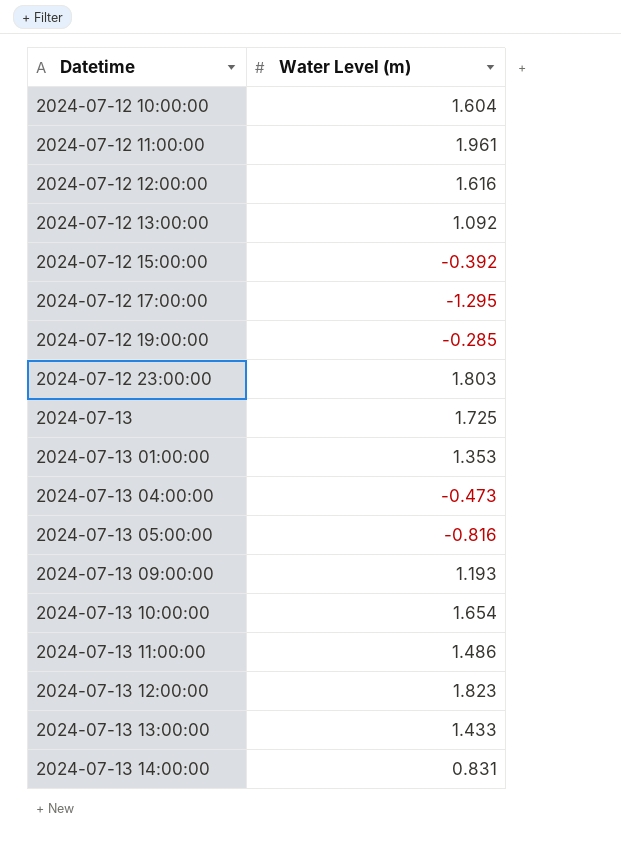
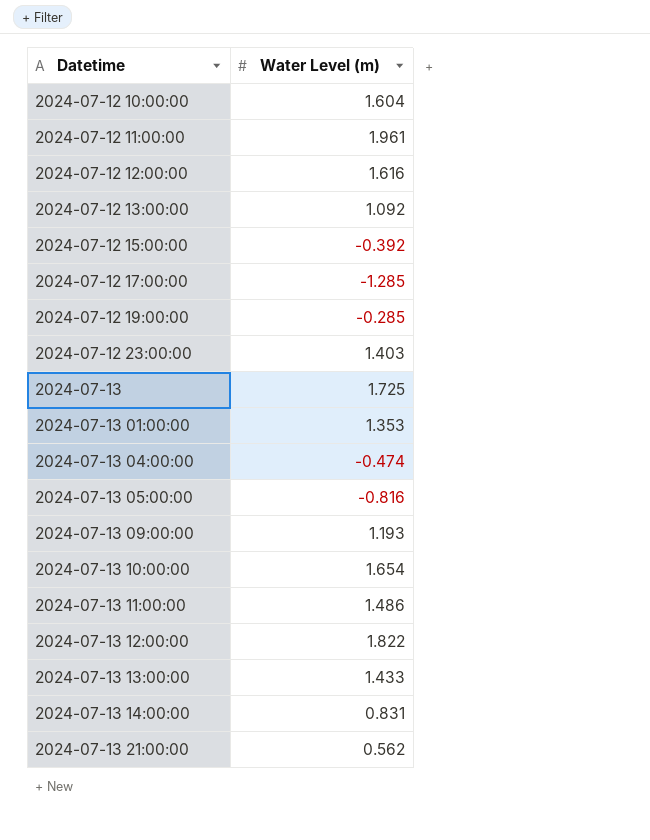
2024-07-12 17:00:00 | Water Level (m): -1.295 -> -1.285
2024-07-12 23:00:00 | Water Level (m): 1.803 -> 1.403
2024-07-13 04:00:00 | Water Level (m): -0.473 -> -0.474
2024-07-13 12:00:00 | Water Level (m): 1.823 -> 1.822
row 2024-07-13 21:00:00: none -> 0.562

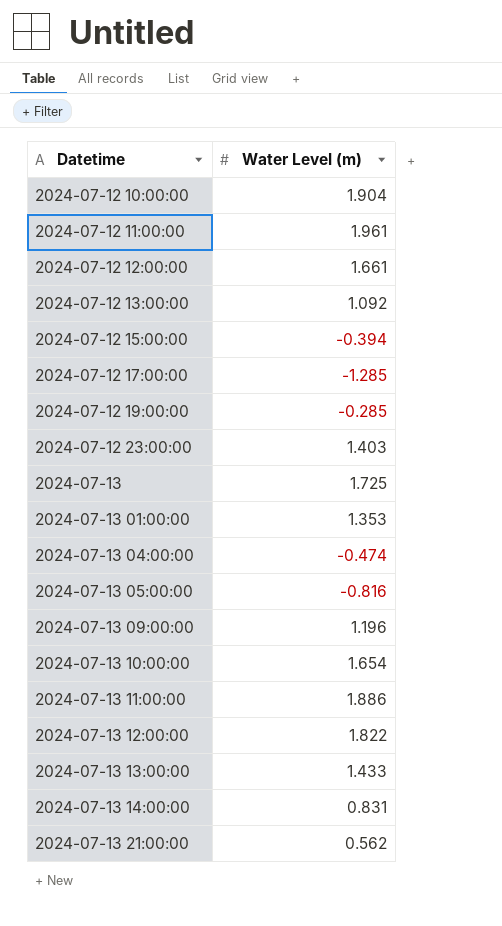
2024-07-12 10:00:00 | Water Level (m): 1.604 -> 1.904
2024-07-12 12:00:00 | Water Level (m): 1.616 -> 1.661
2024-07-12 15:00:00 | Water Level (m): -0.392 -> -0.394
2024-07-13 09:00:00 | Water Level (m): 1.193 -> 1.196
2024-07-13 11:00:00 | Water Level (m): 1.486 -> 1.886

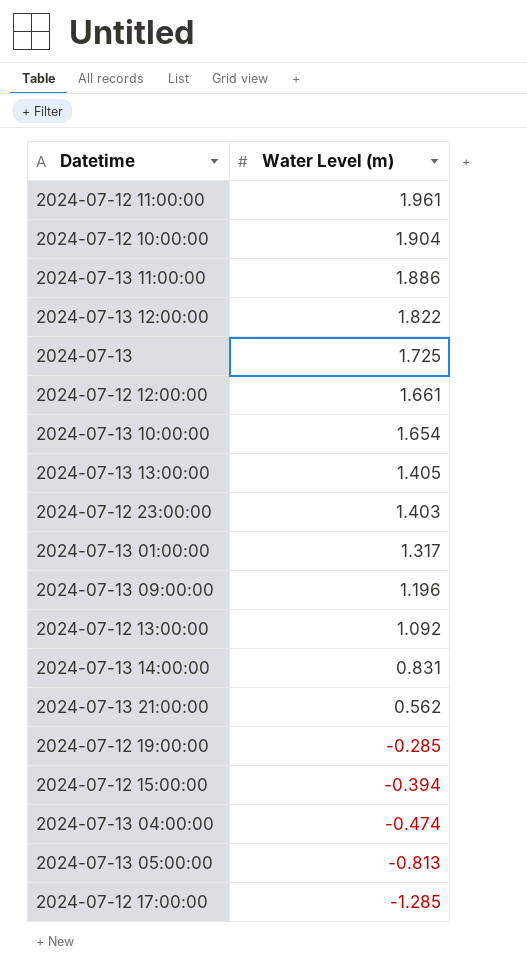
row order: Datetime ascending -> Water Level (m) descending
2024-07-13 13:00:00 | Water Level (m): 1.433 -> 1.405
2024-07-13 01:00:00 | Water Level (m): 1.353 -> 1.317
2024-07-13 05:00:00 | Water Level (m): -0.816 -> -0.813

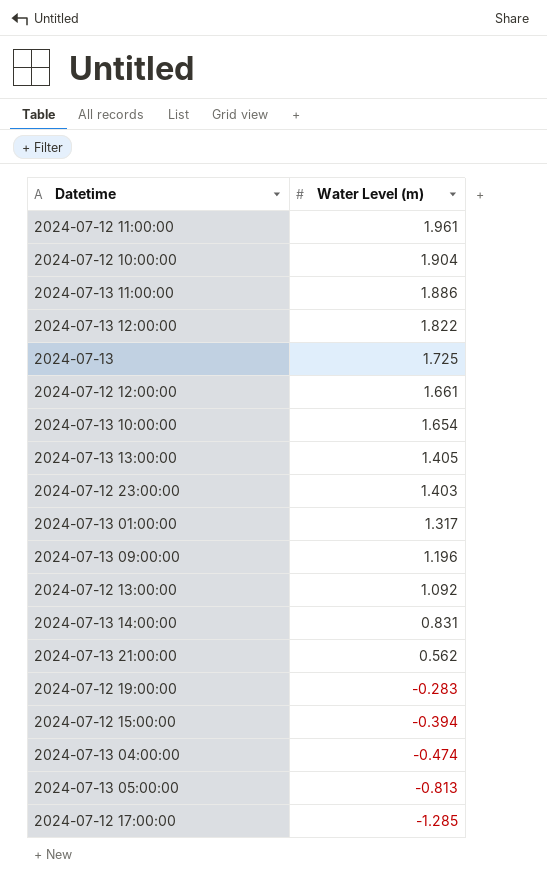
2024-07-12 19:00:00 | Water Level (m): -0.285 -> -0.283

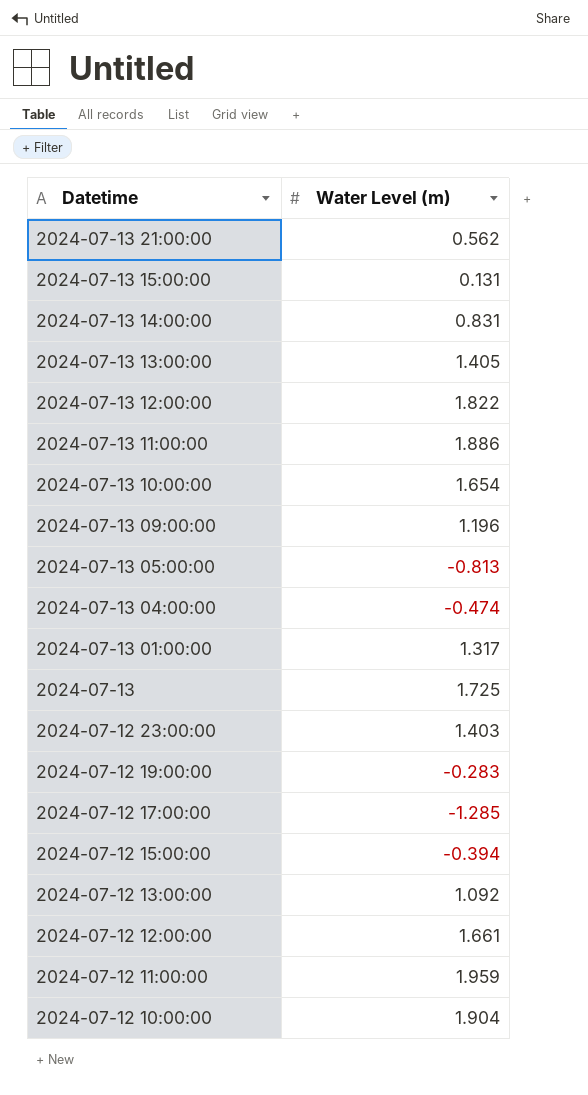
row order: Water Level (m) descending -> Datetime descending
row 2024-07-13 15:00:00: none -> 0.131
2024-07-12 11:00:00 | Water Level (m): 1.961 -> 1.959

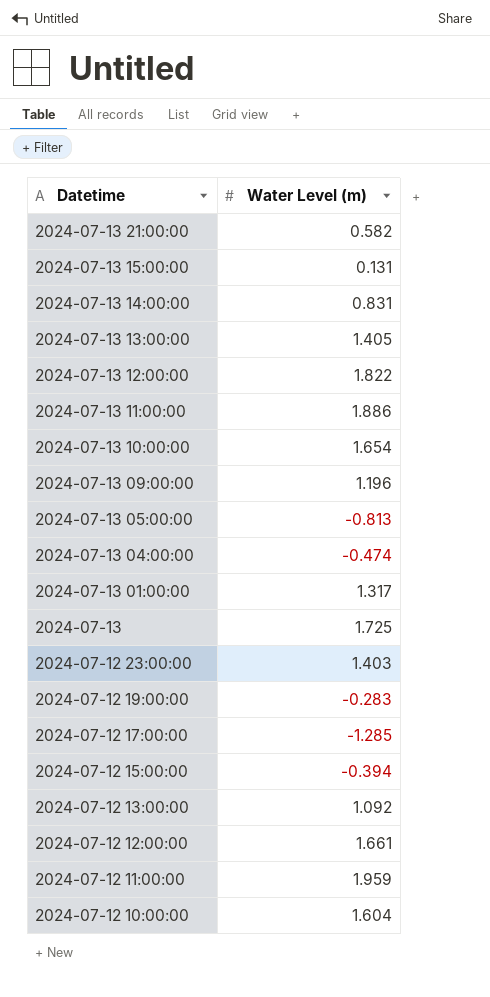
2024-07-13 21:00:00 | Water Level (m): 0.562 -> 0.582
2024-07-12 10:00:00 | Water Level (m): 1.904 -> 1.604

